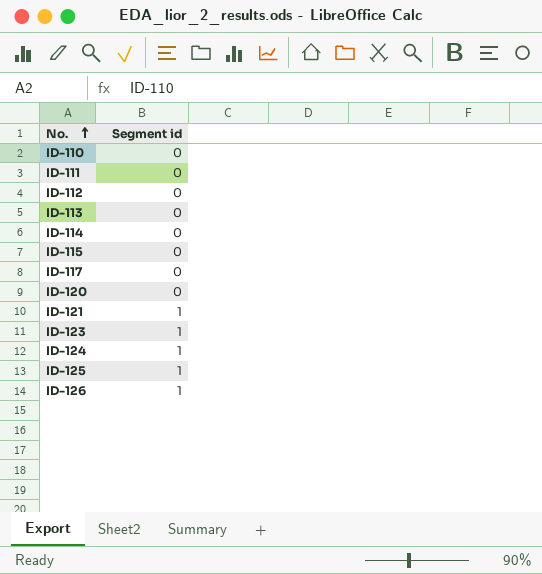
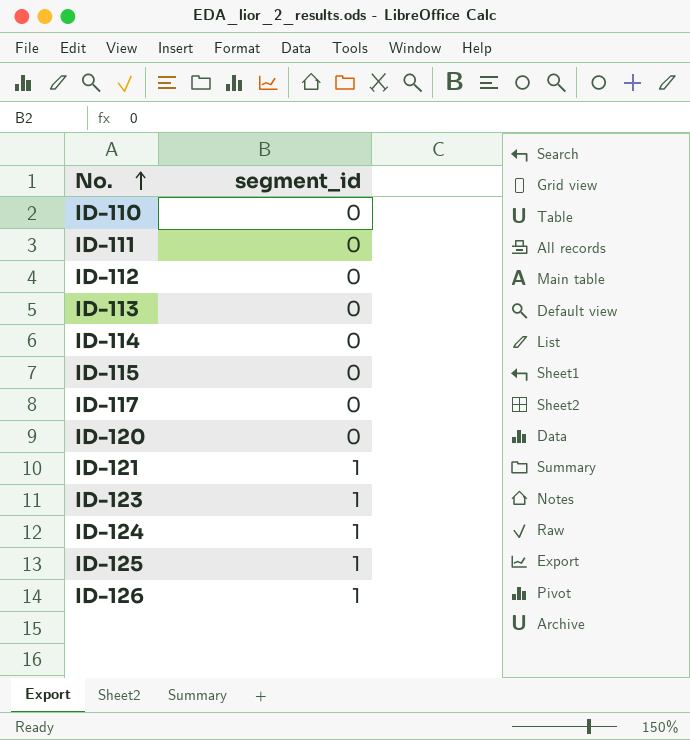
column name: Segment id -> segment_id

